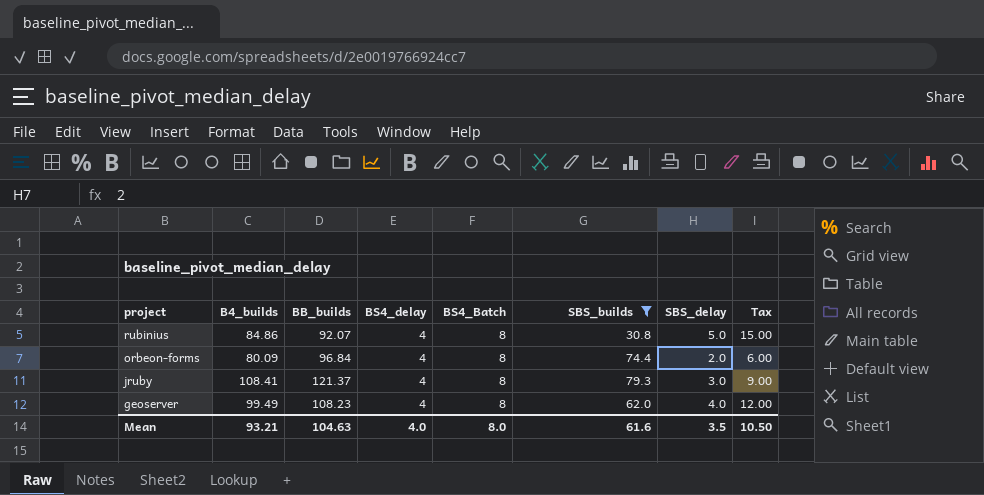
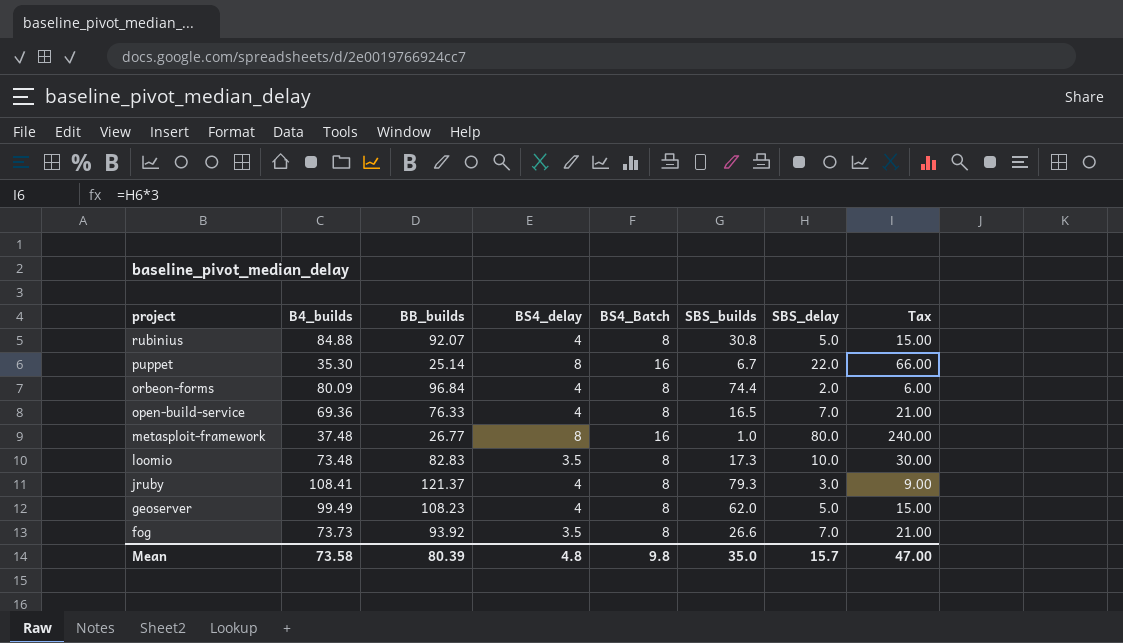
filter: SBS_builds >= 30.8 -> none
rubinius | B4_builds: 84.86 -> 84.88
geoserver | SBS_delay: 4.0 -> 5.0
geoserver | Tax: 12.00 -> 15.00
Mean | B4_builds: 93.21 -> 73.58
Mean | BB_builds: 104.63 -> 80.39
Mean | BS4_delay: 4.0 -> 4.8
Mean | BS4_Batch: 8.0 -> 9.8
Mean | SBS_builds: 61.6 -> 35.0
Mean | SBS_delay: 3.5 -> 15.7
Mean | Tax: 10.50 -> 47.00

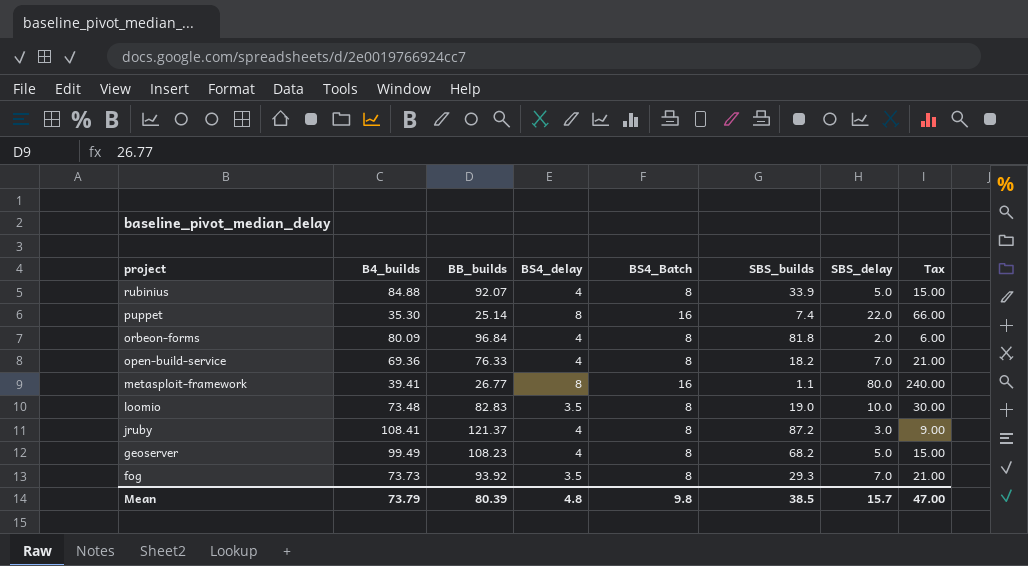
rubinius | SBS_builds: 30.8 -> 33.9
puppet | SBS_builds: 6.7 -> 7.4
orbeon-forms | SBS_builds: 74.4 -> 81.8
open-build-service | SBS_builds: 16.5 -> 18.2
metasploit-framework | B4_builds: 37.48 -> 39.41
metasploit-framework | SBS_builds: 1.0 -> 1.1
loomio | SBS_builds: 17.3 -> 19.0
jruby | SBS_builds: 79.3 -> 87.2
geoserver | SBS_builds: 62.0 -> 68.2
fog | SBS_builds: 26.6 -> 29.3
Mean | B4_builds: 73.58 -> 73.79
Mean | SBS_builds: 35.0 -> 38.5

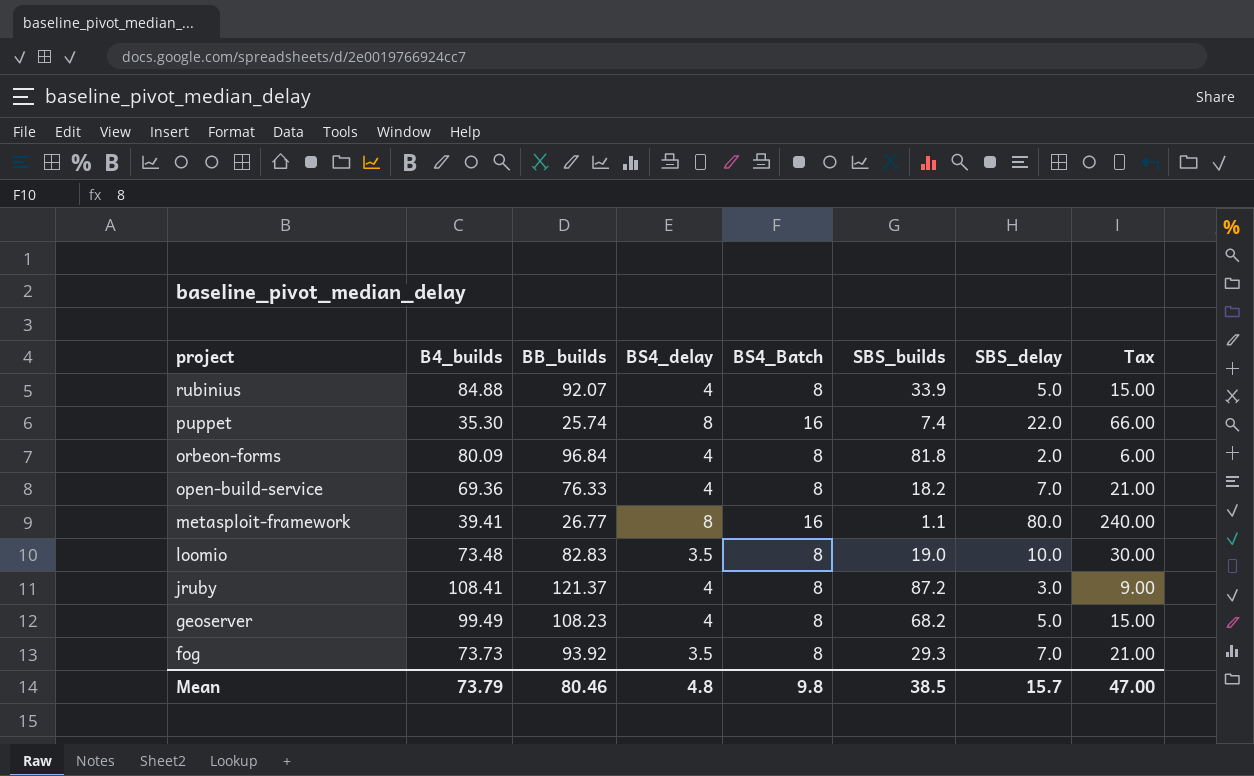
puppet | BB_builds: 25.14 -> 25.74
Mean | BB_builds: 80.39 -> 80.46

